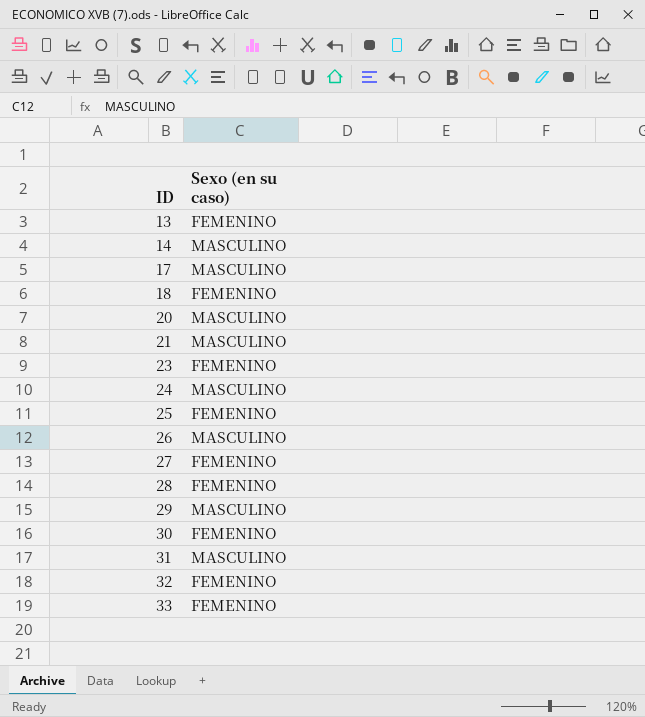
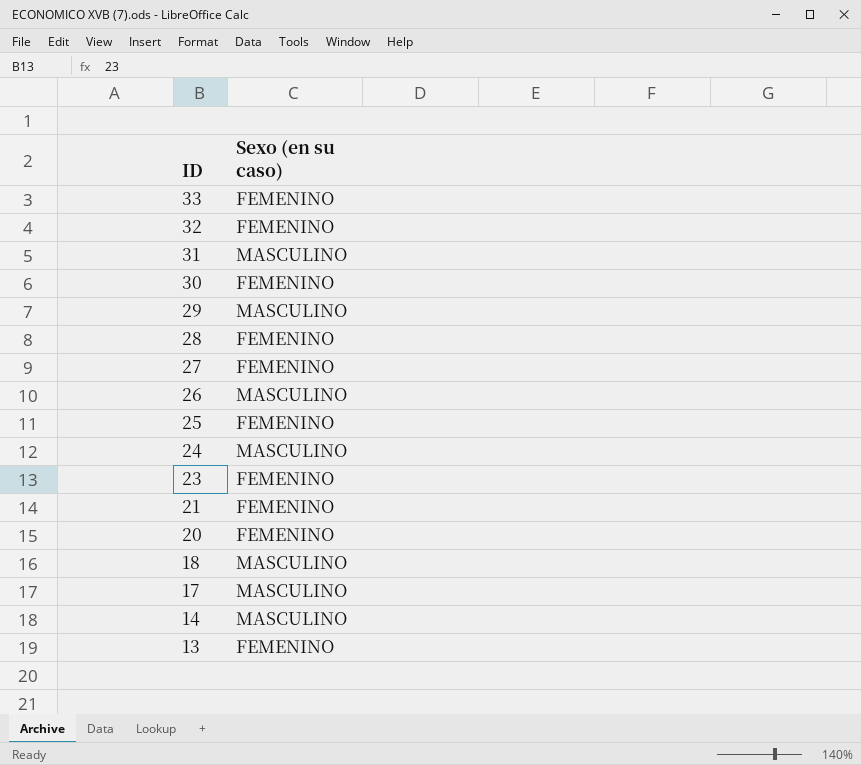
row order: ID ascending -> ID descending
21 | Sexo (en su caso): MASCULINO -> FEMENINO
20 | Sexo (en su caso): MASCULINO -> FEMENINO
18 | Sexo (en su caso): FEMENINO -> MASCULINO

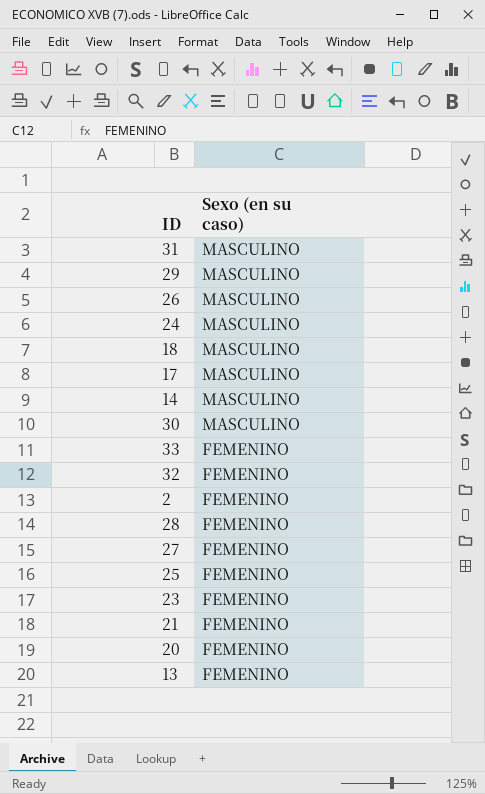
row order: ID descending -> Sexo (en su caso) descending
30 | Sexo (en su caso): FEMENINO -> MASCULINO
row 2: none -> FEMENINO

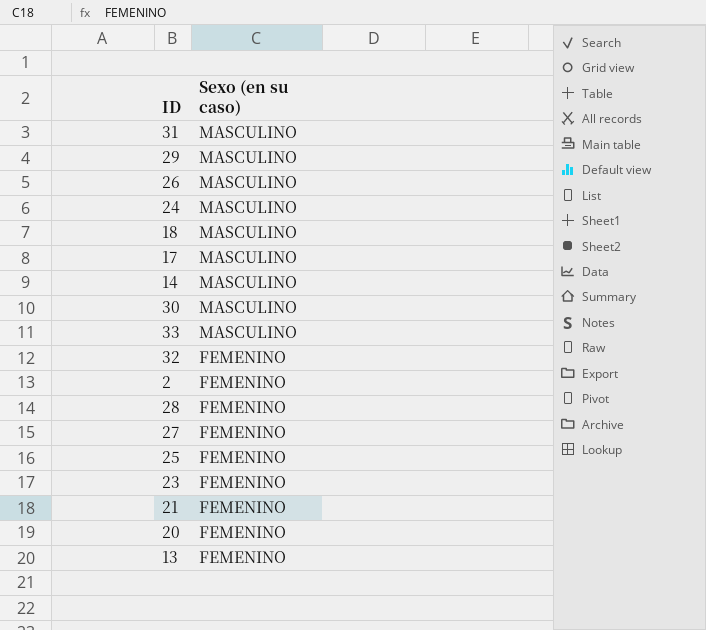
33 | Sexo (en su caso): FEMENINO -> MASCULINO

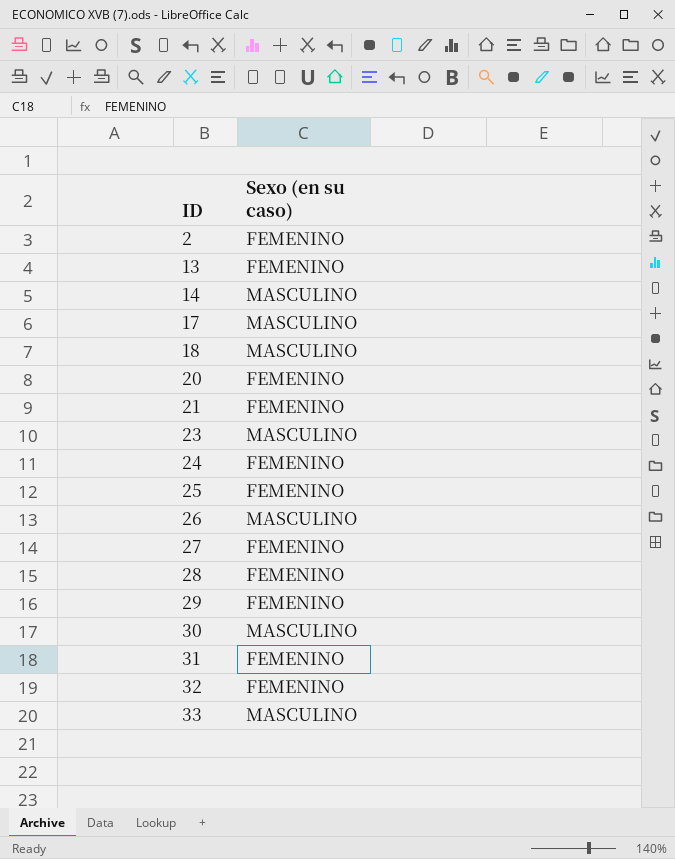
row order: Sexo (en su caso) descending -> ID ascending
23 | Sexo (en su caso): FEMENINO -> MASCULINO
24 | Sexo (en su caso): MASCULINO -> FEMENINO
29 | Sexo (en su caso): MASCULINO -> FEMENINO
31 | Sexo (en su caso): MASCULINO -> FEMENINO

